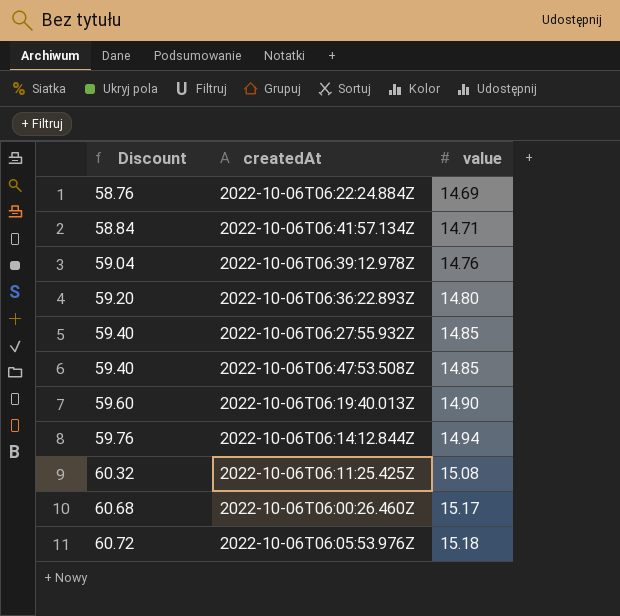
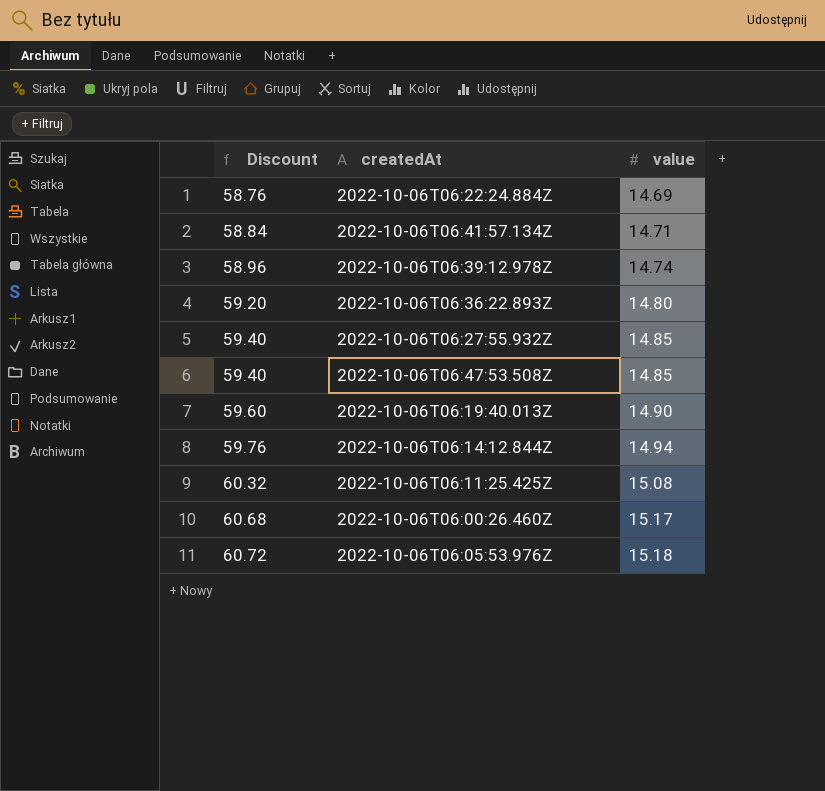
2022-10-06T06:39:12.978Z | Discount: 59.04 -> 58.96
2022-10-06T06:39:12.978Z | value: 14.76 -> 14.74

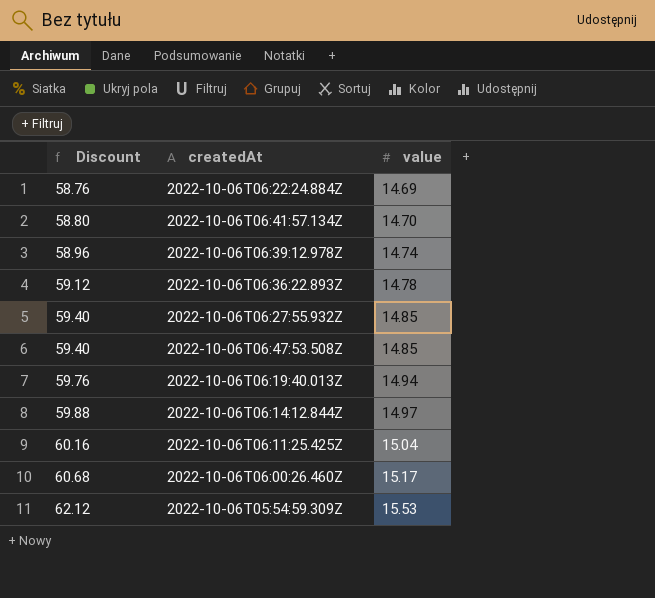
row 2022-10-06T06:05:53.976Z: 60.72 | 15.18 -> none
2022-10-06T06:41:57.134Z | Discount: 58.84 -> 58.80
2022-10-06T06:41:57.134Z | value: 14.71 -> 14.70
2022-10-06T06:36:22.893Z | Discount: 59.20 -> 59.12
2022-10-06T06:36:22.893Z | value: 14.80 -> 14.78
2022-10-06T06:19:40.013Z | Discount: 59.60 -> 59.76
2022-10-06T06:19:40.013Z | value: 14.90 -> 14.94
2022-10-06T06:14:12.844Z | Discount: 59.76 -> 59.88
2022-10-06T06:14:12.844Z | value: 14.94 -> 14.97
2022-10-06T06:11:25.425Z | Discount: 60.32 -> 60.16
2022-10-06T06:11:25.425Z | value: 15.08 -> 15.04
row 2022-10-06T05:54:59.309Z: none -> 62.12 | 15.53

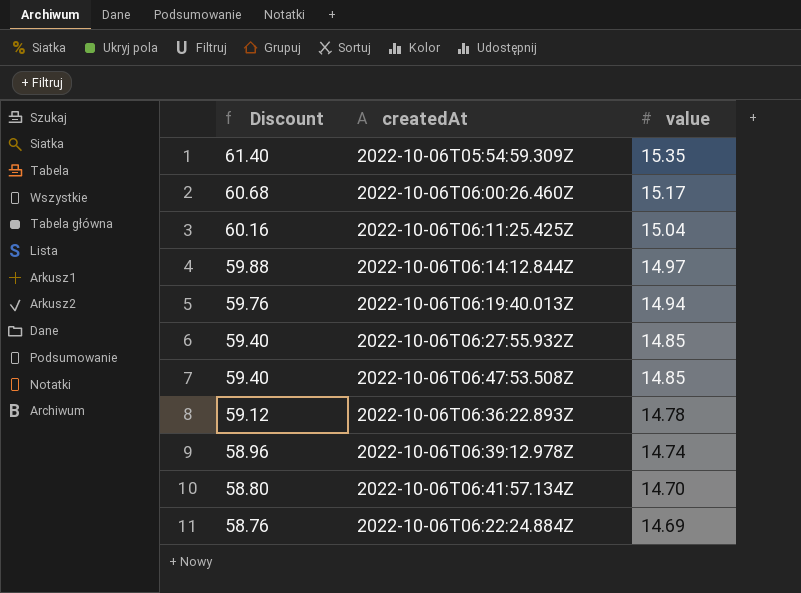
row order: Discount ascending -> Discount descending
2022-10-06T05:54:59.309Z | Discount: 62.12 -> 61.40
2022-10-06T05:54:59.309Z | value: 15.53 -> 15.35

